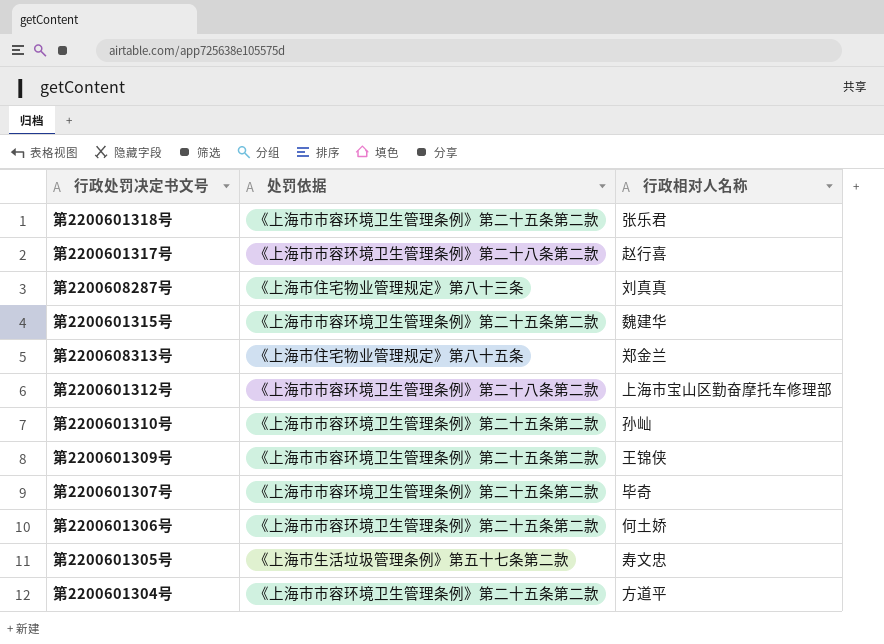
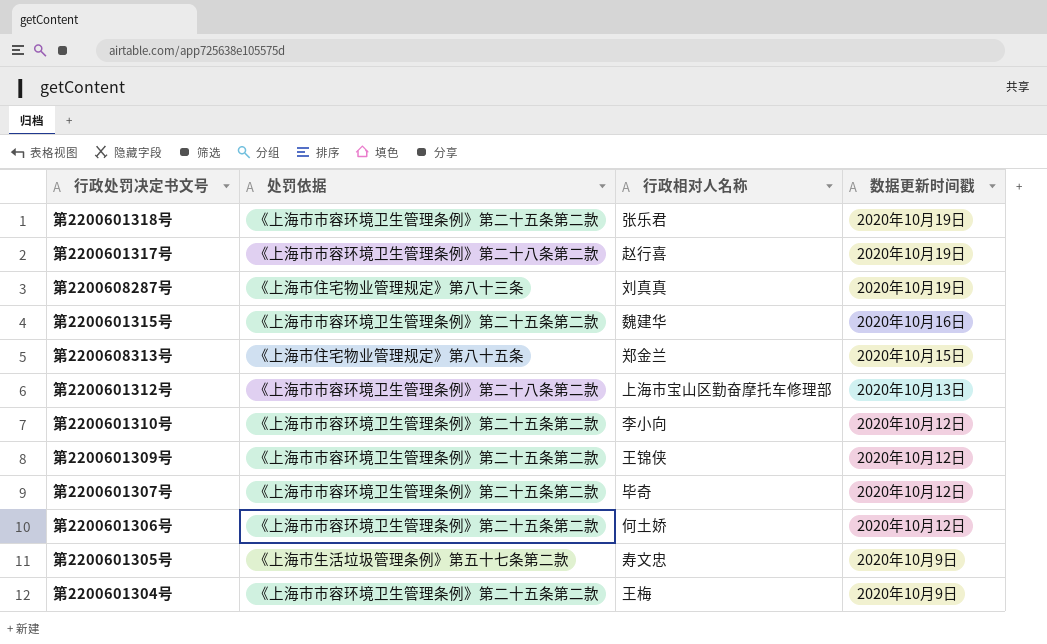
column 数据更新时间戳 | position: none -> 4
第2200601310号 | 行政相对人名称: 孙屾 -> 李小向
第2200601304号 | 行政相对人名称: 方道平 -> 王梅

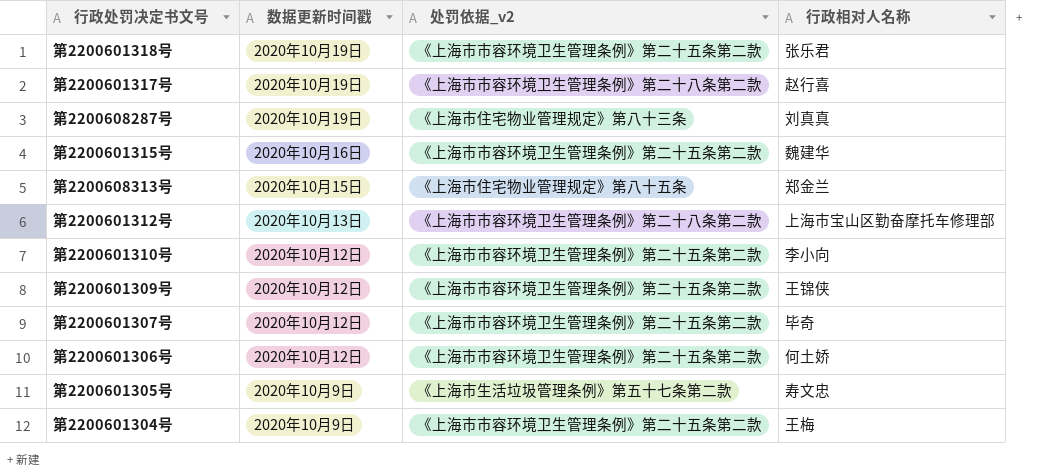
column 数据更新时间戳 | position: 4 -> 2
column name: 处罚依据 -> 处罚依据_v2

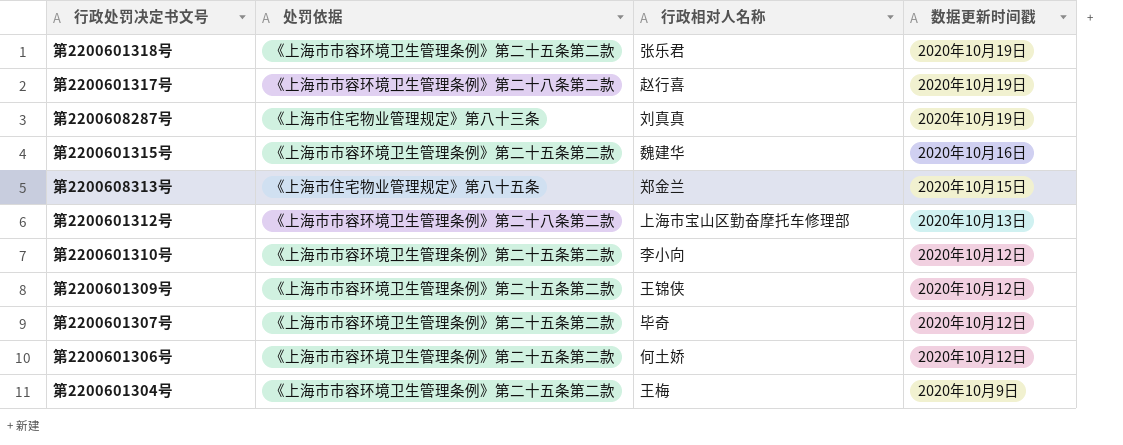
column name: 处罚依据_v2 -> 处罚依据
column 数据更新时间戳 | position: 2 -> 4
row 第2200601305号: 2020年10月9日 | 《上海市生活垃圾管理条例》第五十七条第二款 | 寿文忠 -> none

